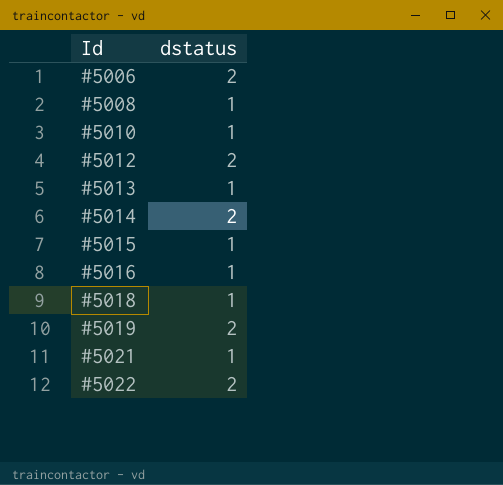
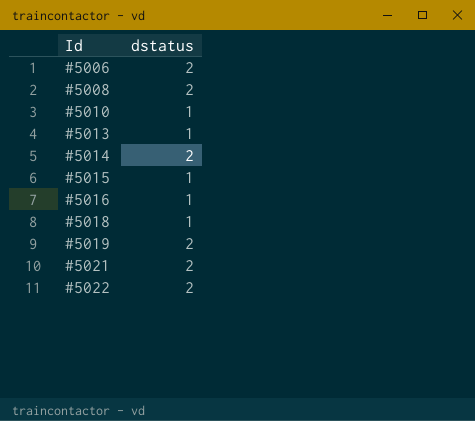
row #5012: 2 -> none
#5008 | dstatus: 1 -> 2
#5021 | dstatus: 1 -> 2

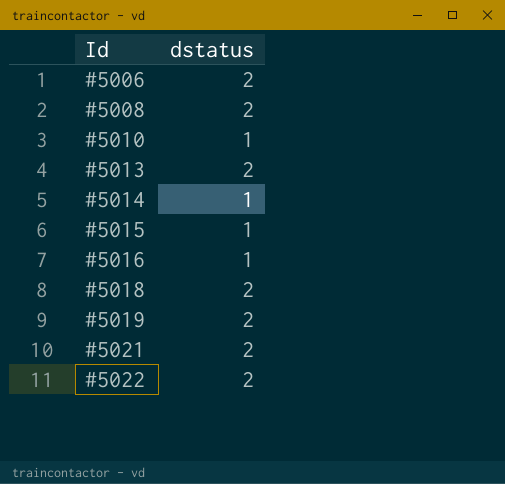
#5013 | dstatus: 1 -> 2
#5014 | dstatus: 2 -> 1
#5018 | dstatus: 1 -> 2

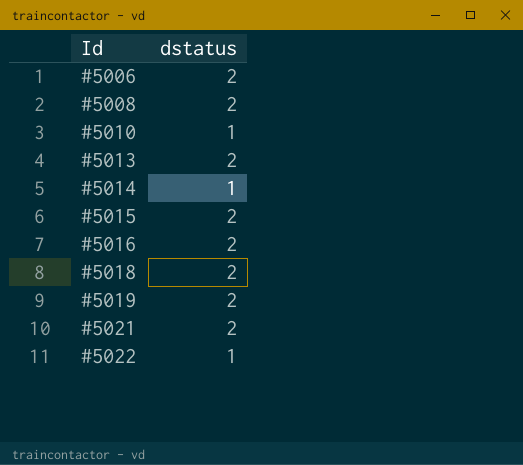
#5015 | dstatus: 1 -> 2
#5016 | dstatus: 1 -> 2
#5022 | dstatus: 2 -> 1

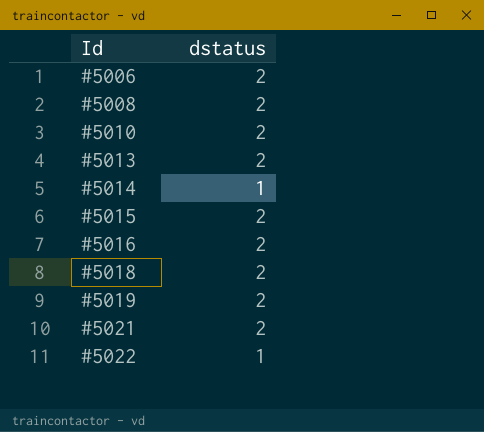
#5010 | dstatus: 1 -> 2

